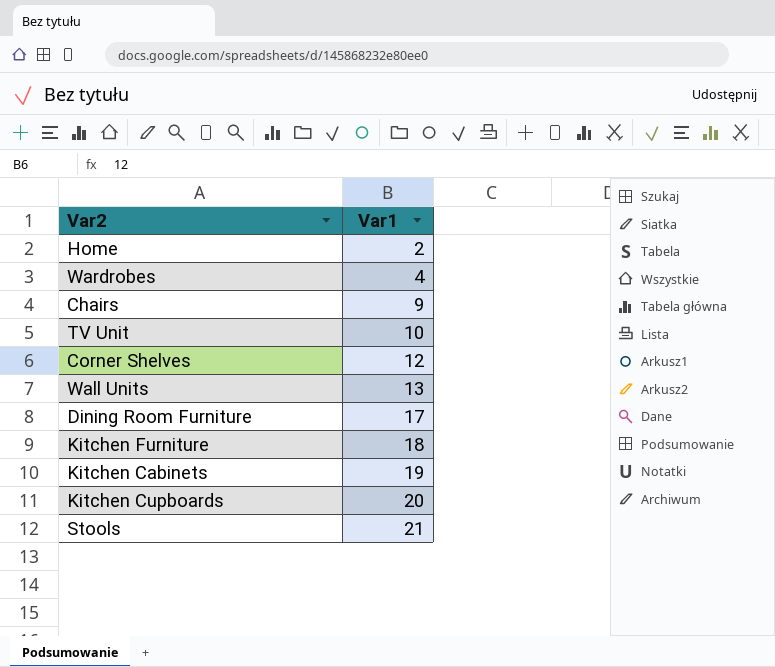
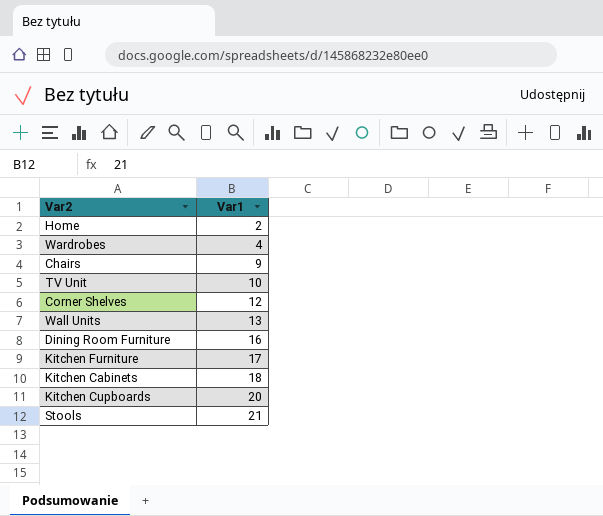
Dining Room Furniture | Var1: 17 -> 16
Kitchen Furniture | Var1: 18 -> 17
Kitchen Cabinets | Var1: 19 -> 18

